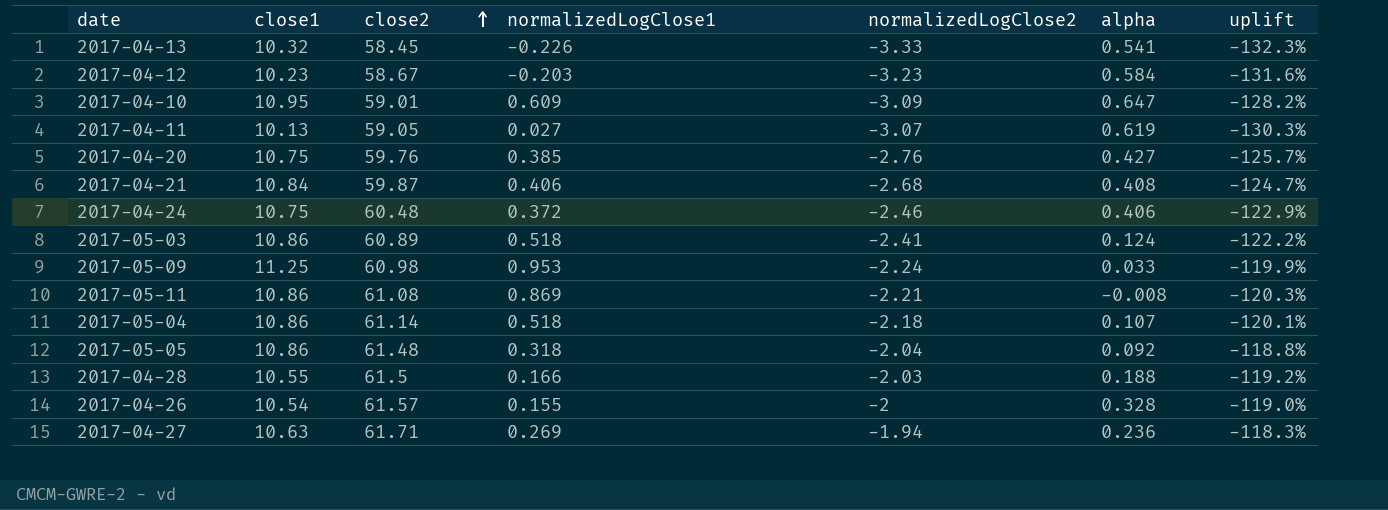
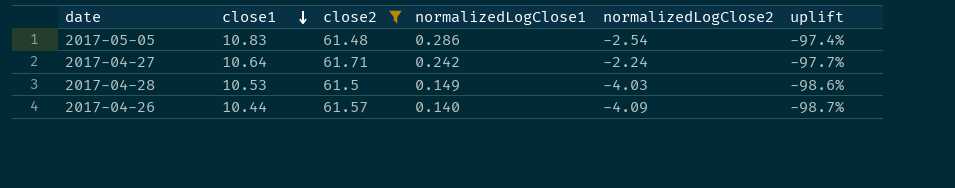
filter: none -> close2 >= 61.48
row order: close2 ascending -> close1 descending
column alpha | position: 6 -> none
column uplift | formula: ([normalizedLogClose2] - [close1]) / [close1] -> ([normalizedLogClose1] - [close1]) / [close1]
2017-05-05 | close1: 10.86 -> 10.83
2017-05-05 | normalizedLogClose1: 0.318 -> 0.286
2017-05-05 | normalizedLogClose2: -2.04 -> -2.54
2017-04-27 | close1: 10.63 -> 10.64
2017-04-27 | normalizedLogClose1: 0.269 -> 0.242
2017-04-27 | normalizedLogClose2: -1.94 -> -2.24
2017-04-28 | close1: 10.55 -> 10.53
2017-04-28 | normalizedLogClose1: 0.166 -> 0.149
2017-04-28 | normalizedLogClose2: -2.03 -> -4.03
2017-04-26 | close1: 10.54 -> 10.44
2017-04-26 | normalizedLogClose1: 0.155 -> 0.140
2017-04-26 | normalizedLogClose2: -2 -> -4.09

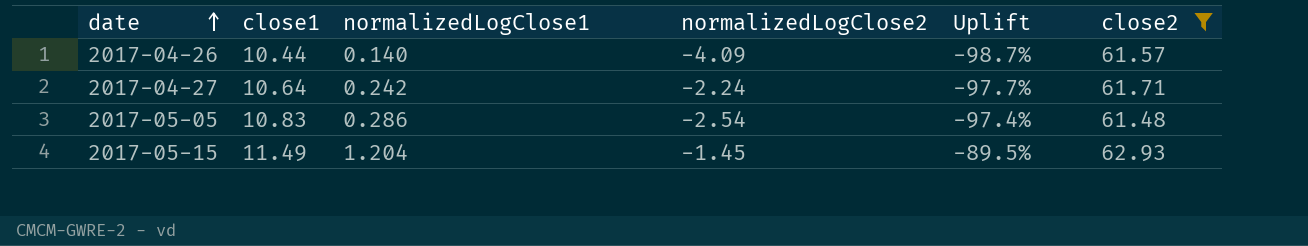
row order: close1 descending -> date ascending
column name: uplift -> Uplift
column close2 | position: 3 -> 6
row 2017-04-28: 10.53 | 61.5 | 0.149 | -4.03 | -98.6% -> none
row 2017-05-15: none -> 11.49 | 1.204 | -1.45 | -89.5% | 62.93

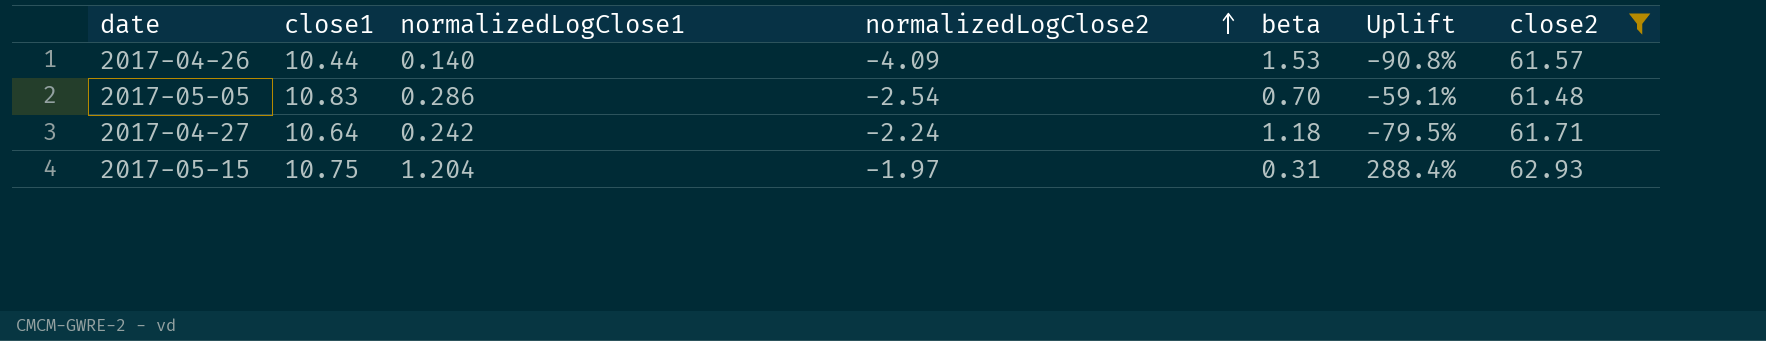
row order: date ascending -> normalizedLogClose2 ascending
column beta | position: none -> 5
column Uplift | formula: ([normalizedLogClose1] - [close1]) / [close1] -> ([normalizedLogClose1] - [beta]) / [beta]
2017-05-15 | close1: 11.49 -> 10.75
2017-05-15 | normalizedLogClose2: -1.45 -> -1.97

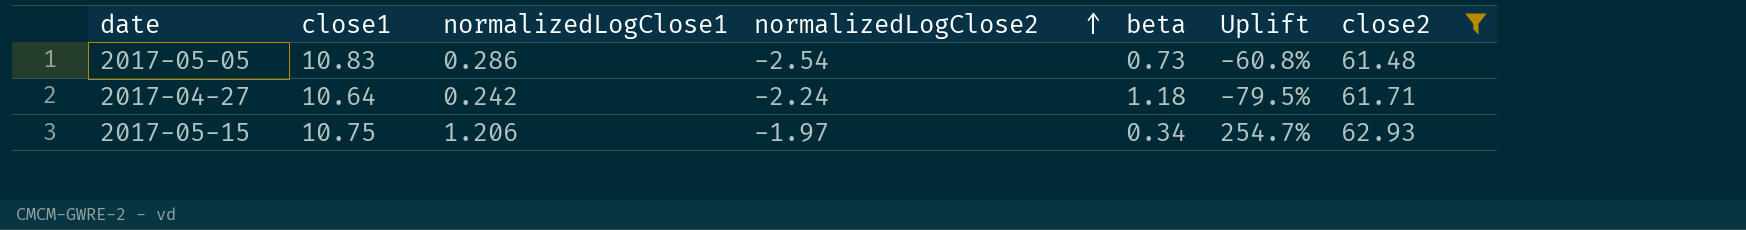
row 2017-04-26: 10.44 | 0.140 | -4.09 | 1.53 | -90.8% | 61.57 -> none
2017-05-05 | beta: 0.70 -> 0.73
2017-05-05 | Uplift: -59.1% -> -60.8%
2017-05-15 | normalizedLogClose1: 1.204 -> 1.206
2017-05-15 | beta: 0.31 -> 0.34
2017-05-15 | Uplift: 288.4% -> 254.7%

